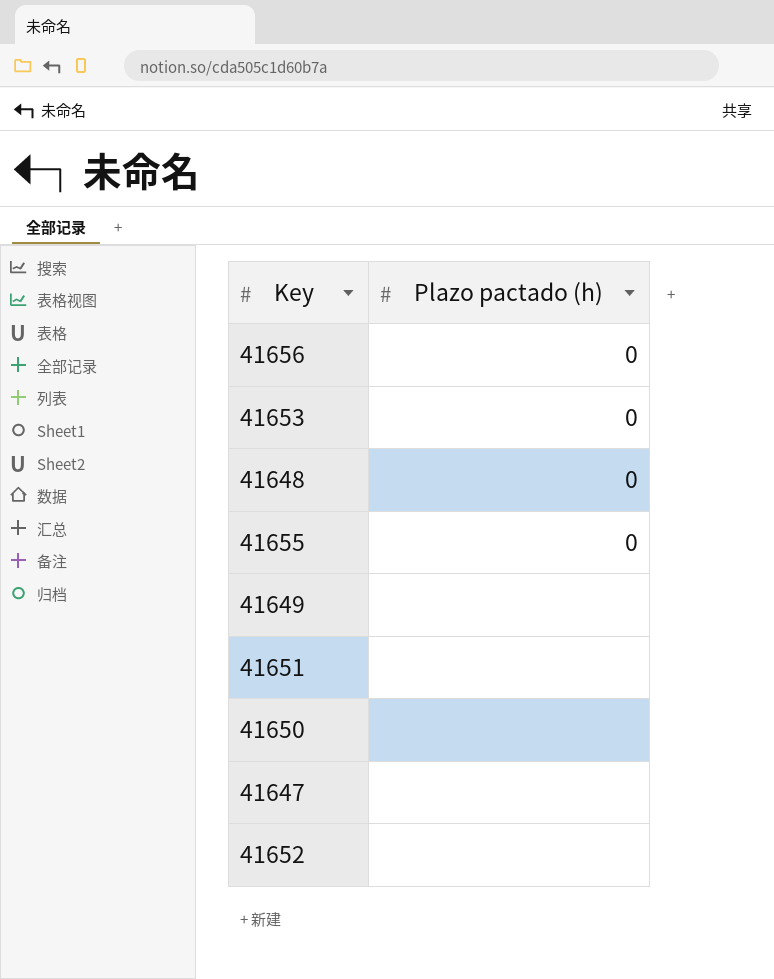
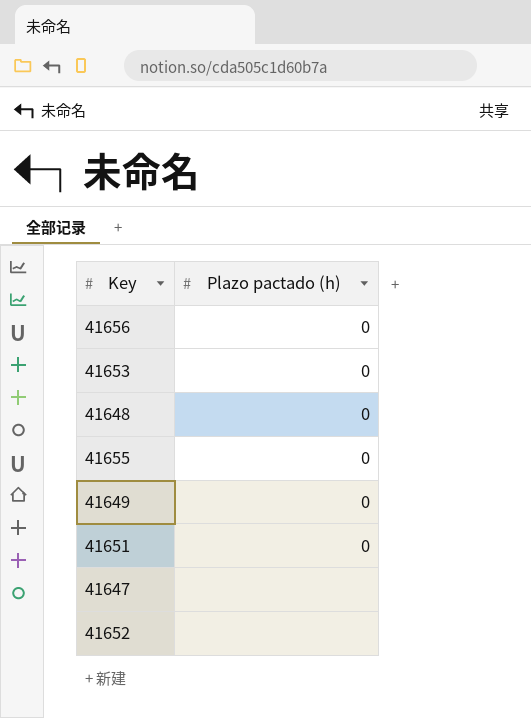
row 41650: none -> none
41649 | Plazo pactado (h): none -> 0
41651 | Plazo pactado (h): none -> 0

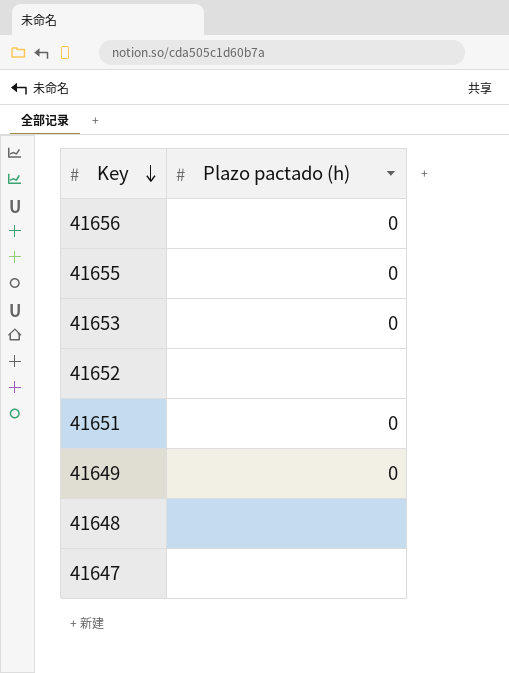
row order: none -> Key descending
41648 | Plazo pactado (h): 0 -> none

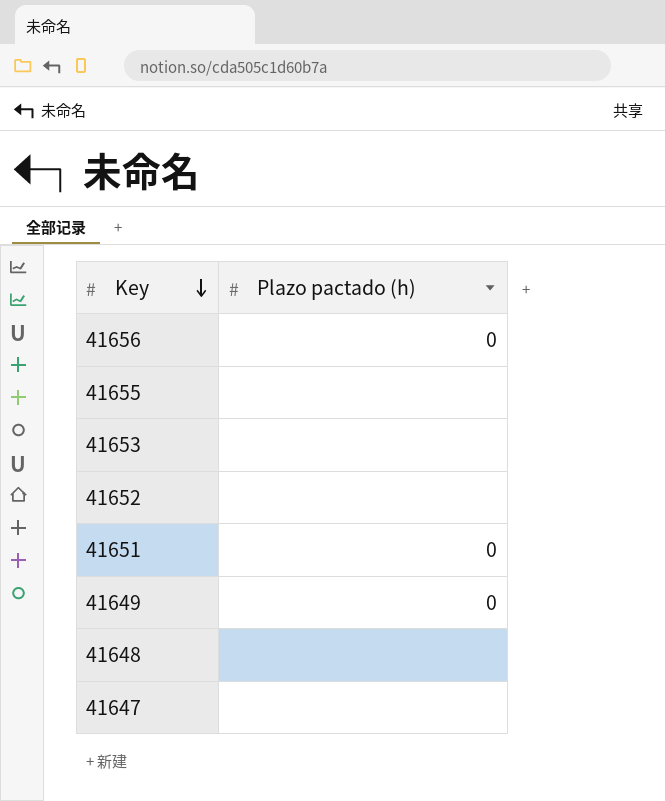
41655 | Plazo pactado (h): 0 -> none
41653 | Plazo pactado (h): 0 -> none

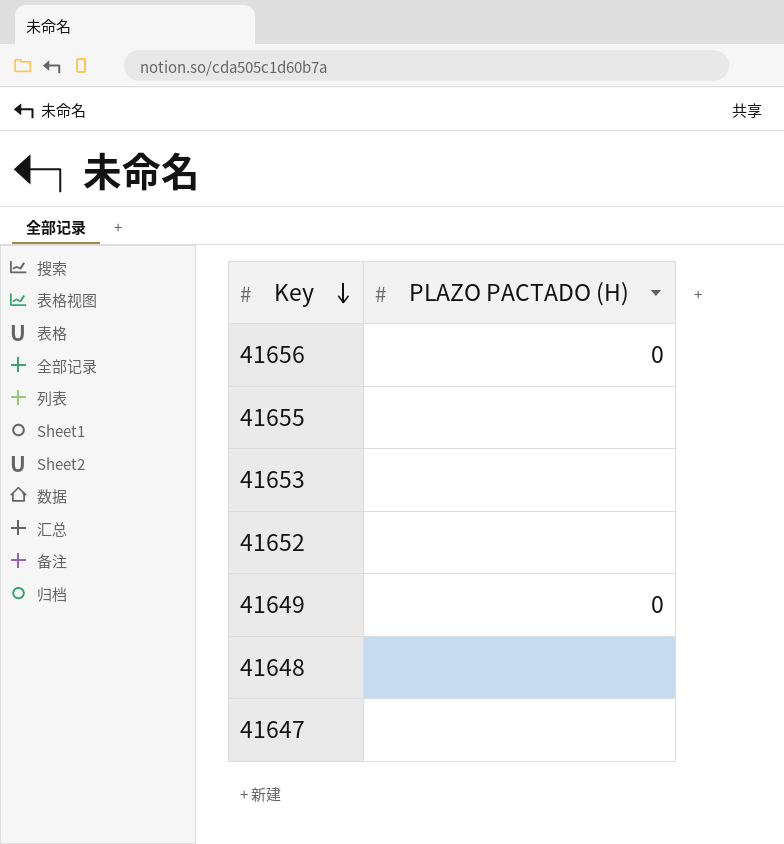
column name: Plazo pactado (h) -> PLAZO PACTADO (H)
row 41651: 0 -> none

